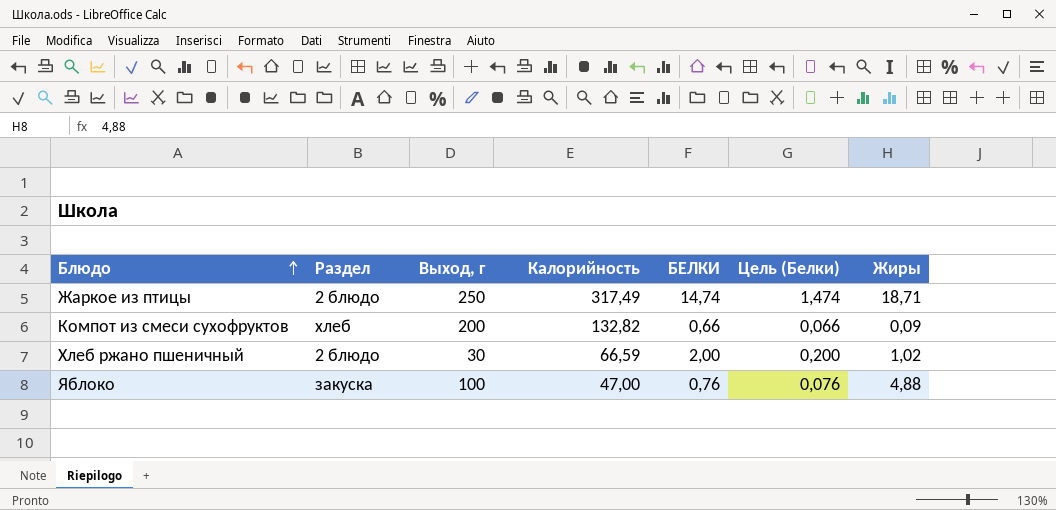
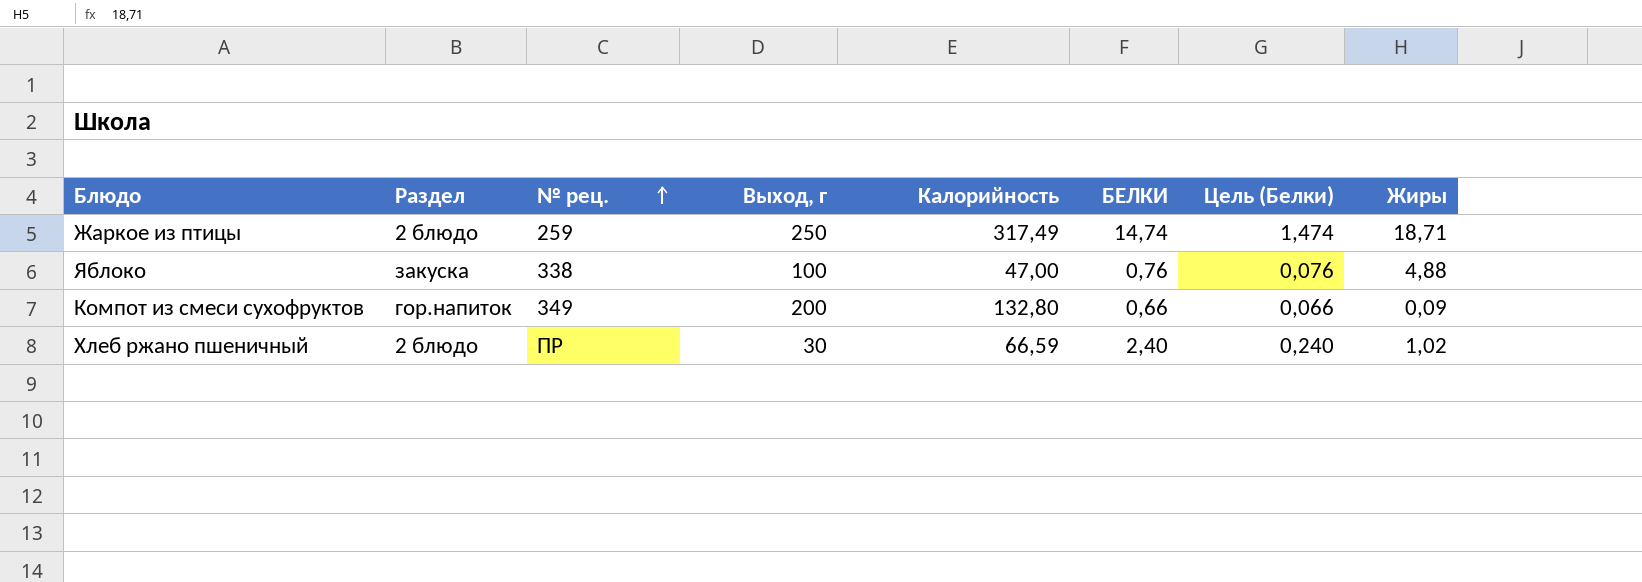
row order: Блюдо ascending -> № рец. ascending
column № рец. | position: none -> 3
Компот из смеси сухофруктов | Раздел: хлеб -> гор.напиток
Компот из смеси сухофруктов | Калорийность: 132,82 -> 132,80
Хлеб ржано пшеничный | БЕЛКИ: 2,00 -> 2,40
Хлеб ржано пшеничный | Цель (Белки): 0,200 -> 0,240

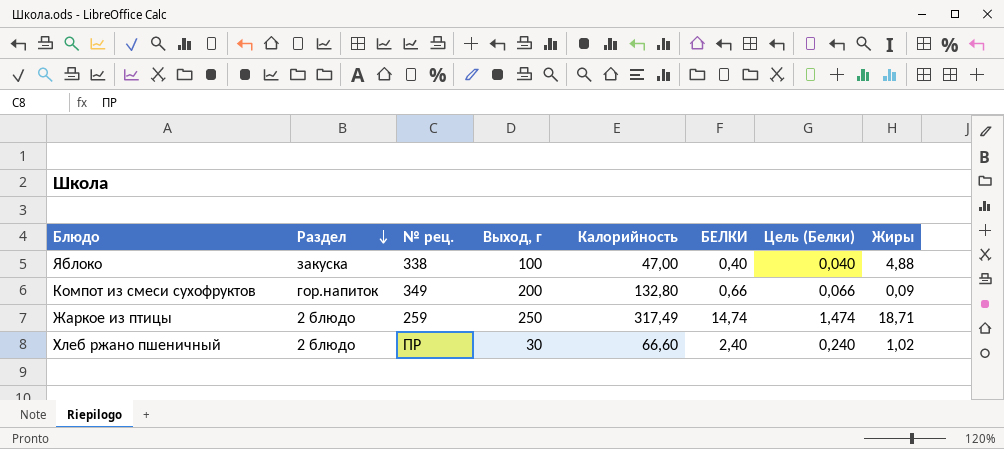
row order: № рец. ascending -> Раздел descending
Яблоко | БЕЛКИ: 0,76 -> 0,40
Яблоко | Цель (Белки): 0,076 -> 0,040
Хлеб ржано пшеничный | Калорийность: 66,59 -> 66,60

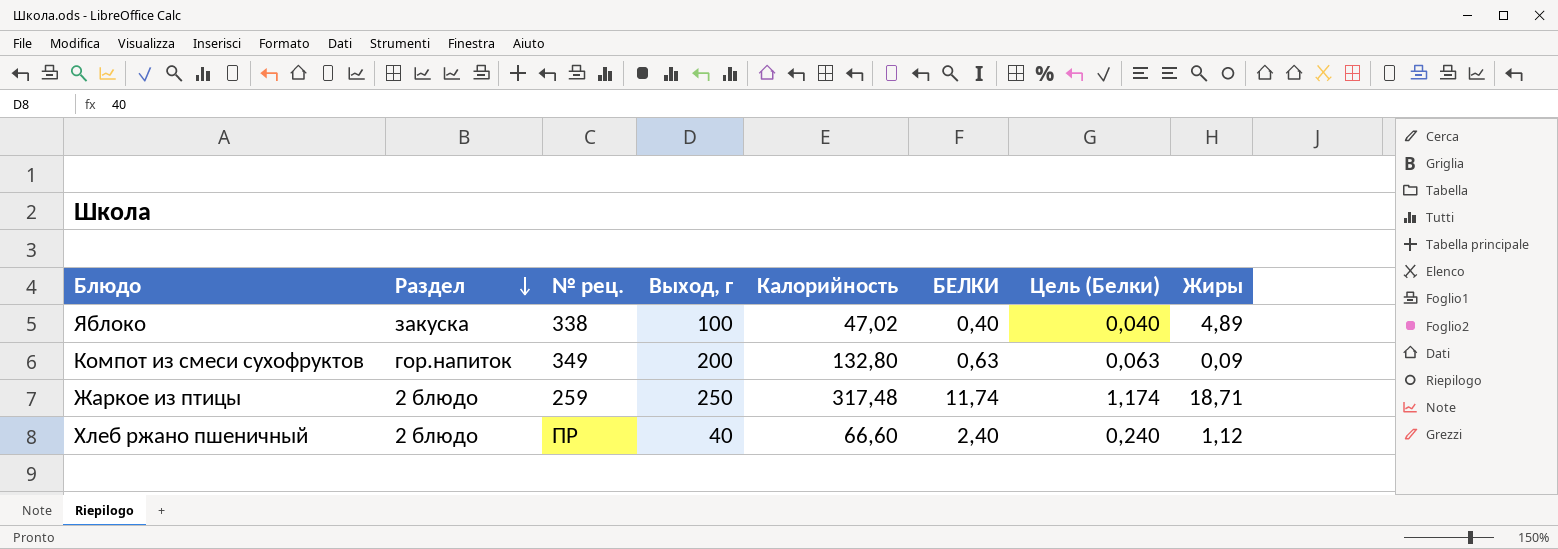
Яблоко | Калорийность: 47,00 -> 47,02
Яблоко | Жиры: 4,88 -> 4,89
Компот из смеси сухофруктов | БЕЛКИ: 0,66 -> 0,63
Компот из смеси сухофруктов | Цель (Белки): 0,066 -> 0,063
Жаркое из птицы | Калорийность: 317,49 -> 317,48
Жаркое из птицы | БЕЛКИ: 14,74 -> 11,74
Жаркое из птицы | Цель (Белки): 1,474 -> 1,174
Хлеб ржано пшеничный | Выход, г: 30 -> 40
Хлеб ржано пшеничный | Жиры: 1,02 -> 1,12

